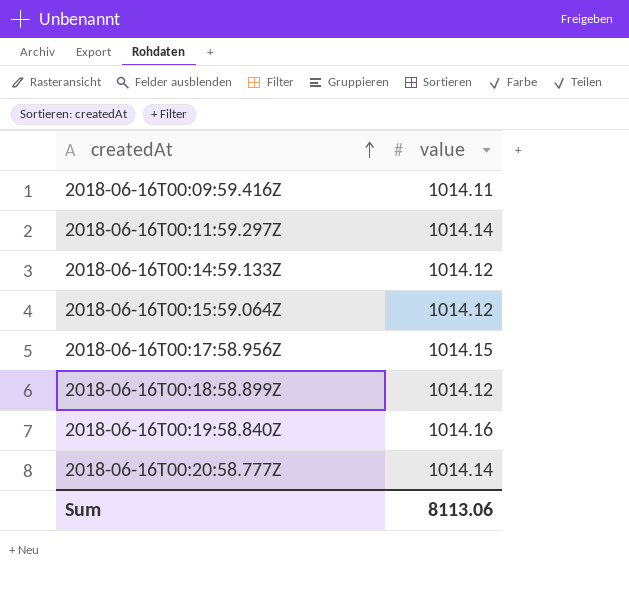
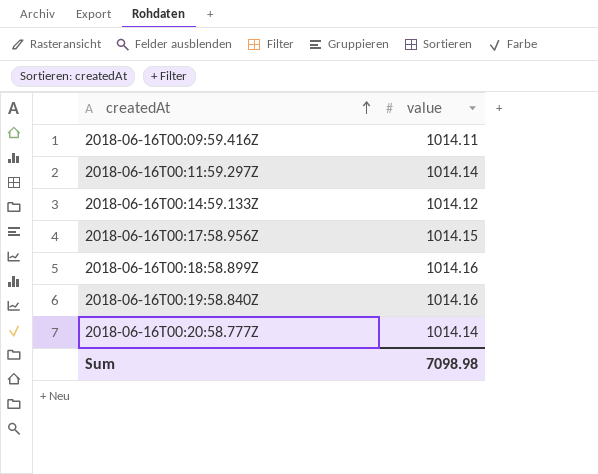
row 2018-06-16T00:15:59.064Z: 1014.12 -> none
2018-06-16T00:18:58.899Z | value: 1014.12 -> 1014.16
Sum | value: 8113.06 -> 7098.98

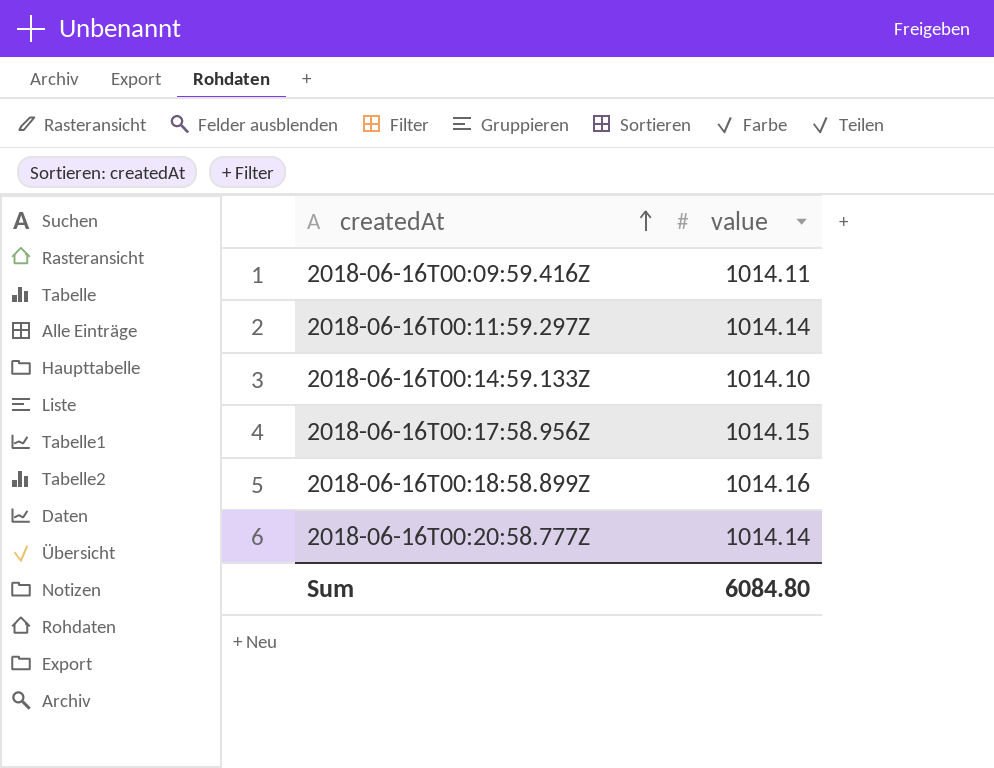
row 2018-06-16T00:19:58.840Z: 1014.16 -> none
2018-06-16T00:14:59.133Z | value: 1014.12 -> 1014.10
Sum | value: 7098.98 -> 6084.80

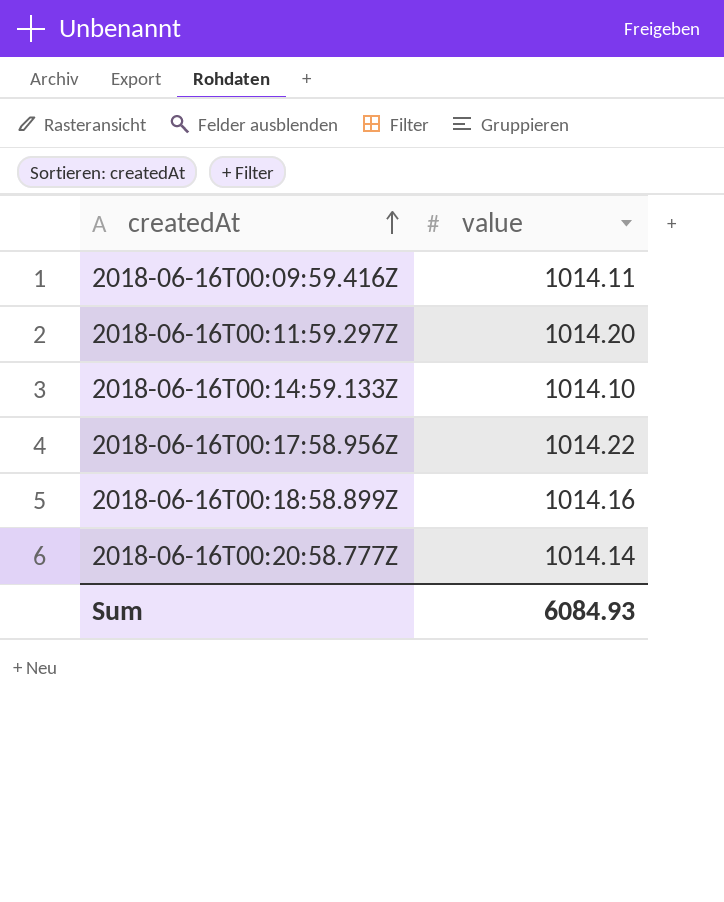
2018-06-16T00:11:59.297Z | value: 1014.14 -> 1014.20
2018-06-16T00:17:58.956Z | value: 1014.15 -> 1014.22
Sum | value: 6084.80 -> 6084.93

